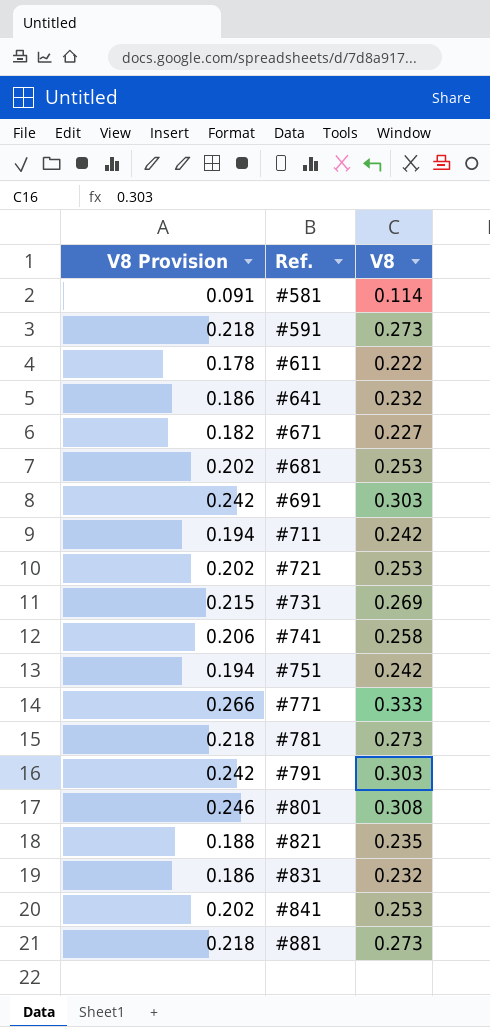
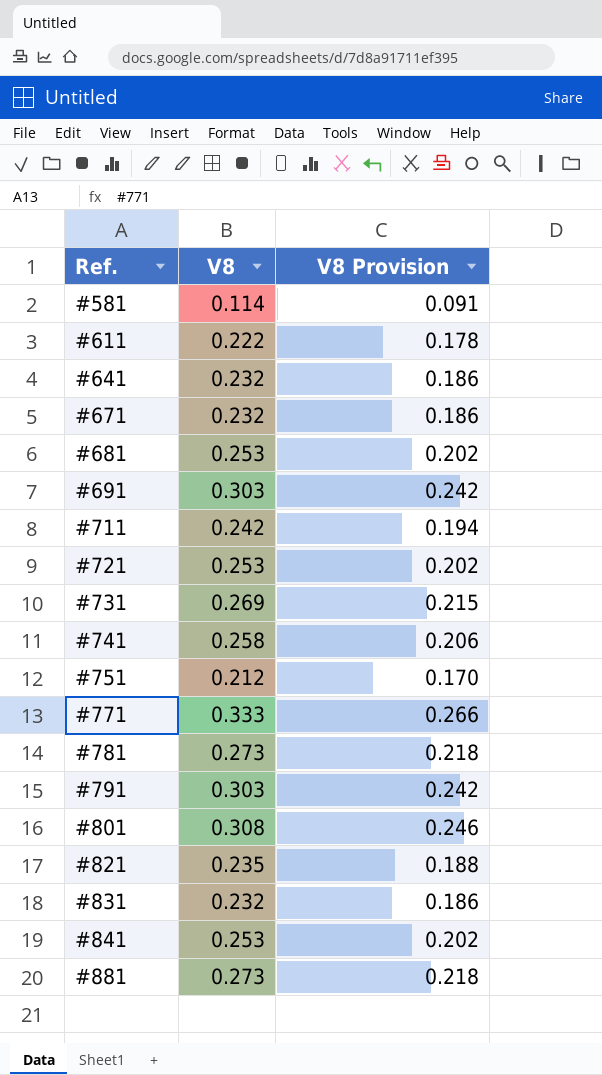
column V8 Provision | position: 1 -> 3
row #591: 0.218 | 0.273 -> none
#671 | V8: 0.227 -> 0.232
#671 | V8 Provision: 0.182 -> 0.186
#751 | V8: 0.242 -> 0.212
#751 | V8 Provision: 0.194 -> 0.170

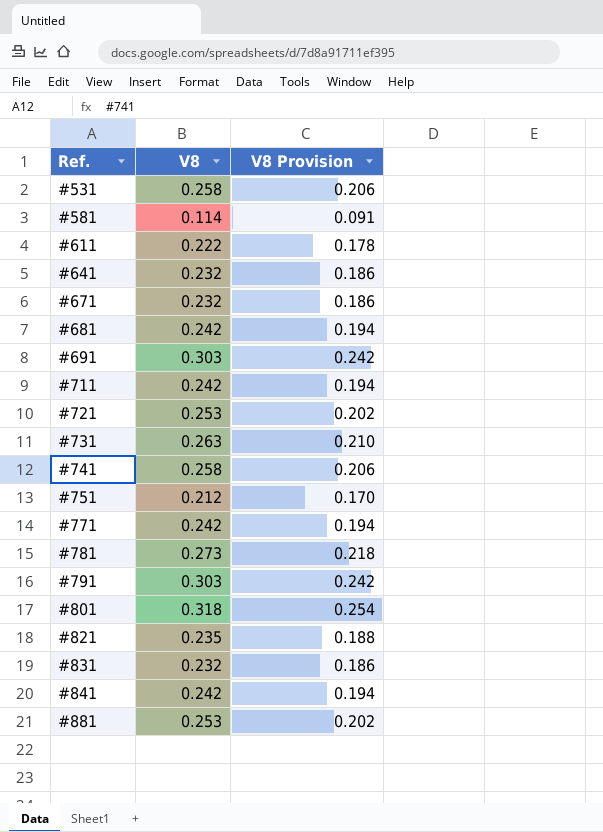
row #531: none -> 0.258 | 0.206
#681 | V8: 0.253 -> 0.242
#681 | V8 Provision: 0.202 -> 0.194
#731 | V8: 0.269 -> 0.263
#731 | V8 Provision: 0.215 -> 0.210
#771 | V8: 0.333 -> 0.242
#771 | V8 Provision: 0.266 -> 0.194
#801 | V8: 0.308 -> 0.318
#801 | V8 Provision: 0.246 -> 0.254
#841 | V8: 0.253 -> 0.242
#841 | V8 Provision: 0.202 -> 0.194
#881 | V8: 0.273 -> 0.253
#881 | V8 Provision: 0.218 -> 0.202

